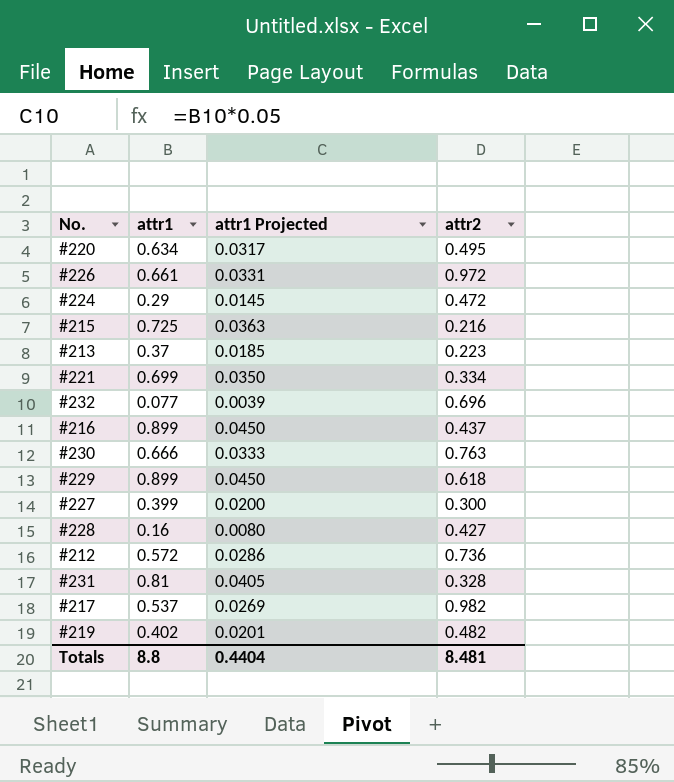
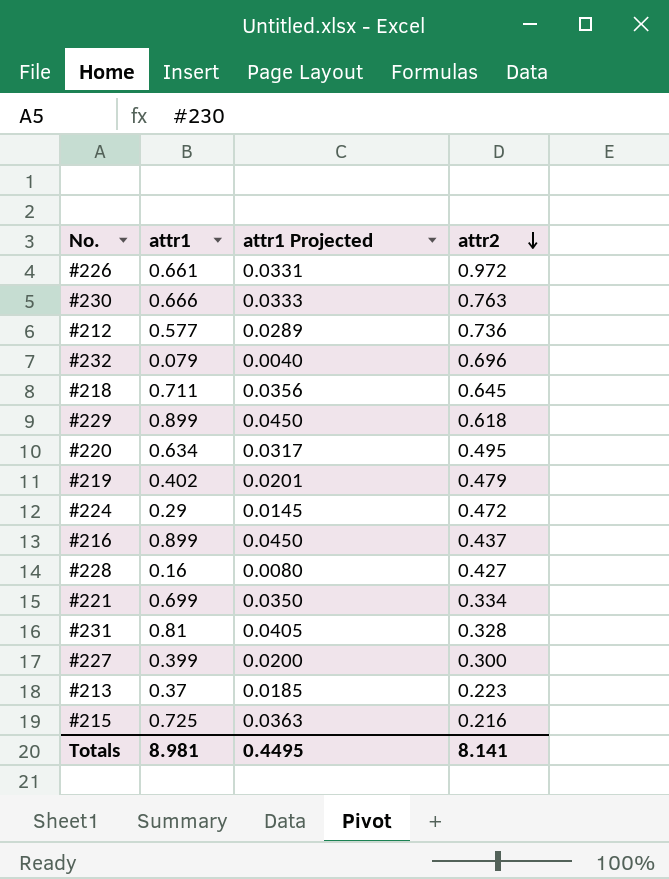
row order: none -> attr2 descending
row #217: 0.537 | 0.0269 | 0.982 -> none
#212 | attr1: 0.572 -> 0.577
#212 | attr1 Projected: 0.0286 -> 0.0289
#232 | attr1: 0.077 -> 0.079
#232 | attr1 Projected: 0.0039 -> 0.0040
row #218: none -> 0.711 | 0.0356 | 0.645
#219 | attr2: 0.482 -> 0.479
Totals | attr1: 8.8 -> 8.981
Totals | attr1 Projected: 0.4404 -> 0.4495
Totals | attr2: 8.481 -> 8.141

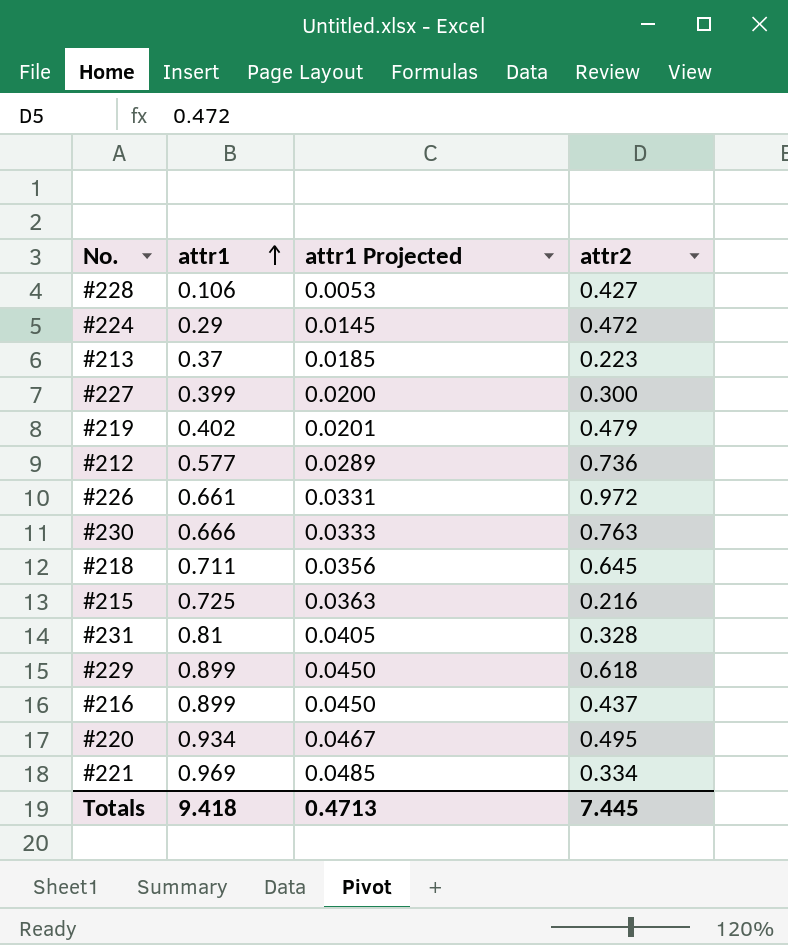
row order: attr2 descending -> attr1 ascending
row #232: 0.079 | 0.0040 | 0.696 -> none
#228 | attr1: 0.16 -> 0.106
#228 | attr1 Projected: 0.0080 -> 0.0053
#220 | attr1: 0.634 -> 0.934
#220 | attr1 Projected: 0.0317 -> 0.0467
#221 | attr1: 0.699 -> 0.969
#221 | attr1 Projected: 0.0350 -> 0.0485
Totals | attr1: 8.981 -> 9.418
Totals | attr1 Projected: 0.4495 -> 0.4713
Totals | attr2: 8.141 -> 7.445

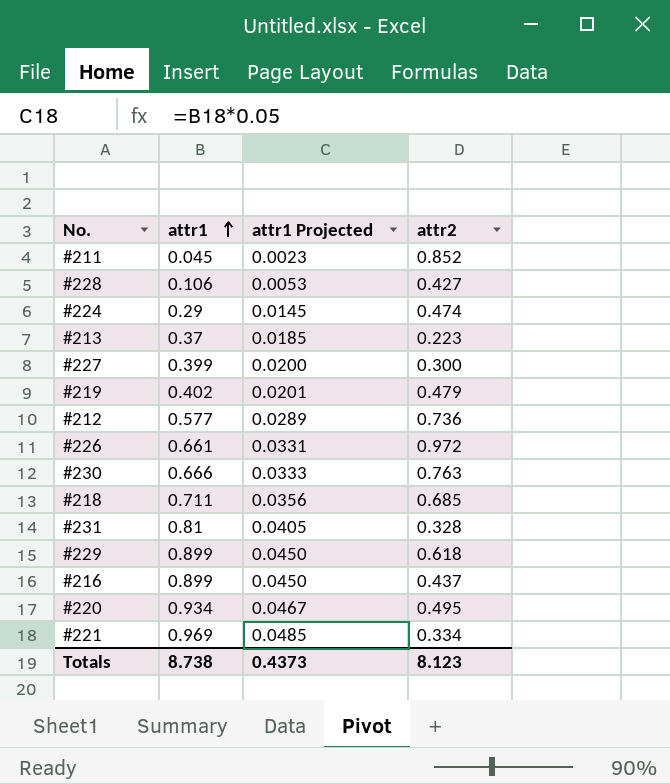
row #215: 0.725 | 0.0363 | 0.216 -> none
row #211: none -> 0.045 | 0.0023 | 0.852
#224 | attr2: 0.472 -> 0.474
#218 | attr2: 0.645 -> 0.685
Totals | attr1: 9.418 -> 8.738
Totals | attr1 Projected: 0.4713 -> 0.4373
Totals | attr2: 7.445 -> 8.123

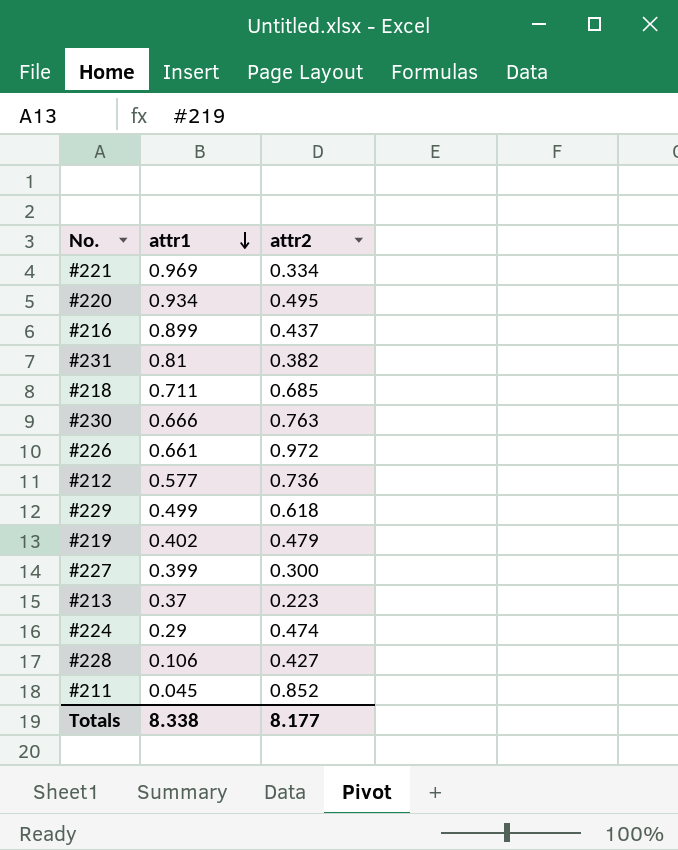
row order: attr1 ascending -> attr1 descending
column attr1 Projected | formula: [attr1] * 0.05 -> none
#231 | attr2: 0.328 -> 0.382
#229 | attr1: 0.899 -> 0.499
Totals | attr1: 8.738 -> 8.338
Totals | attr2: 8.123 -> 8.177

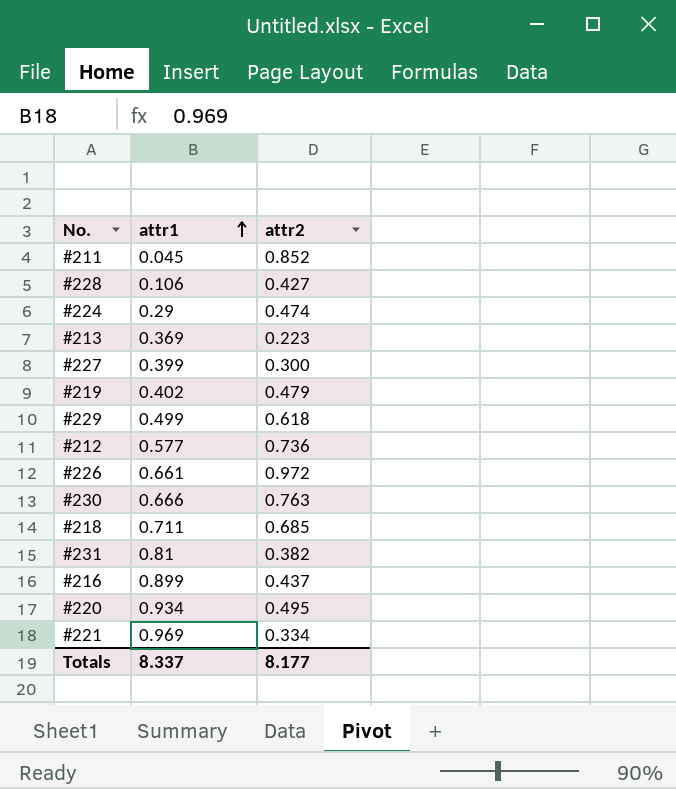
row order: attr1 descending -> attr1 ascending
#213 | attr1: 0.37 -> 0.369
Totals | attr1: 8.338 -> 8.337

